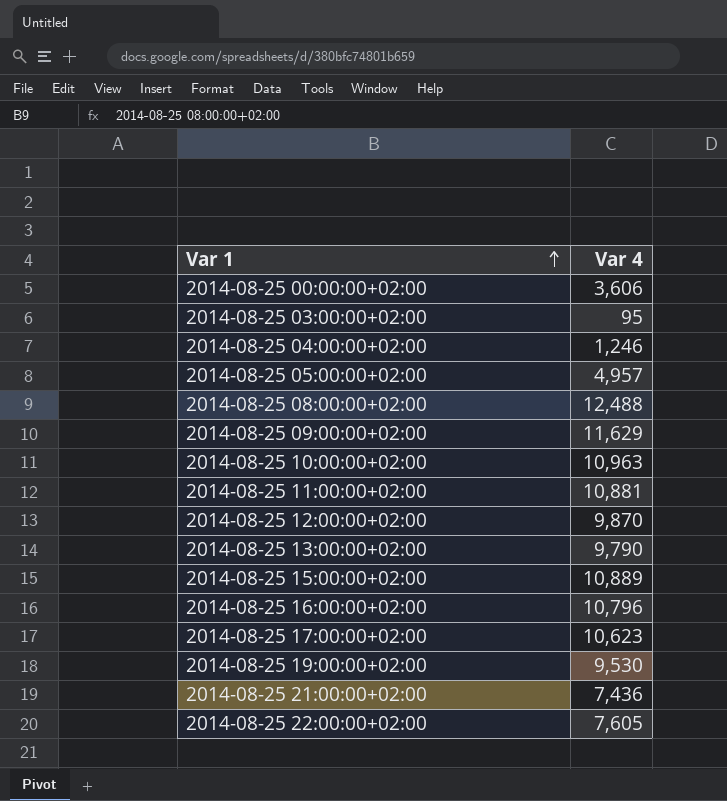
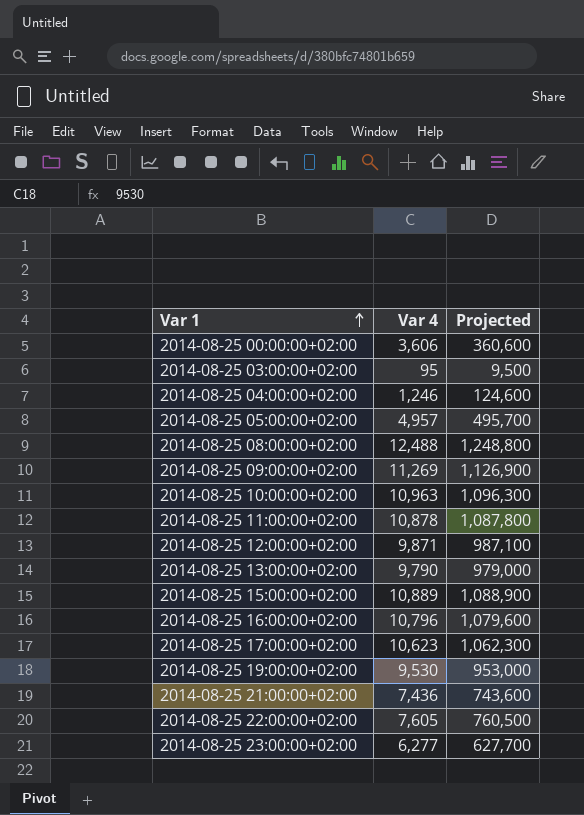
column Projected | formula: none -> [Var 4] * 100
2014-08-25 09:00:00+02:00 | Var 4: 11,629 -> 11,269
2014-08-25 11:00:00+02:00 | Var 4: 10,881 -> 10,878
2014-08-25 12:00:00+02:00 | Var 4: 9,870 -> 9,871
row 2014-08-25 23:00:00+02:00: none -> 6,277 | 627,700

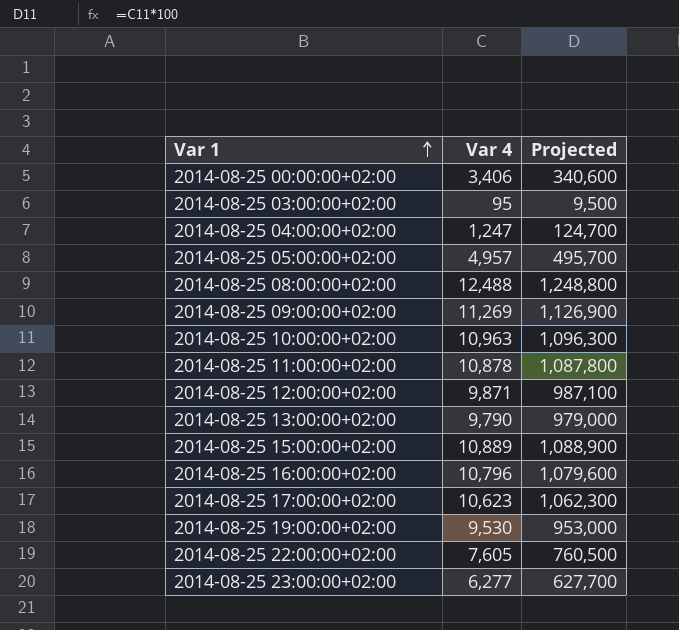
row 2014-08-25 21:00:00+02:00: 7,436 | 743,600 -> none
2014-08-25 00:00:00+02:00 | Var 4: 3,606 -> 3,406
2014-08-25 00:00:00+02:00 | Projected: 360,600 -> 340,600
2014-08-25 04:00:00+02:00 | Var 4: 1,246 -> 1,247
2014-08-25 04:00:00+02:00 | Projected: 124,600 -> 124,700

